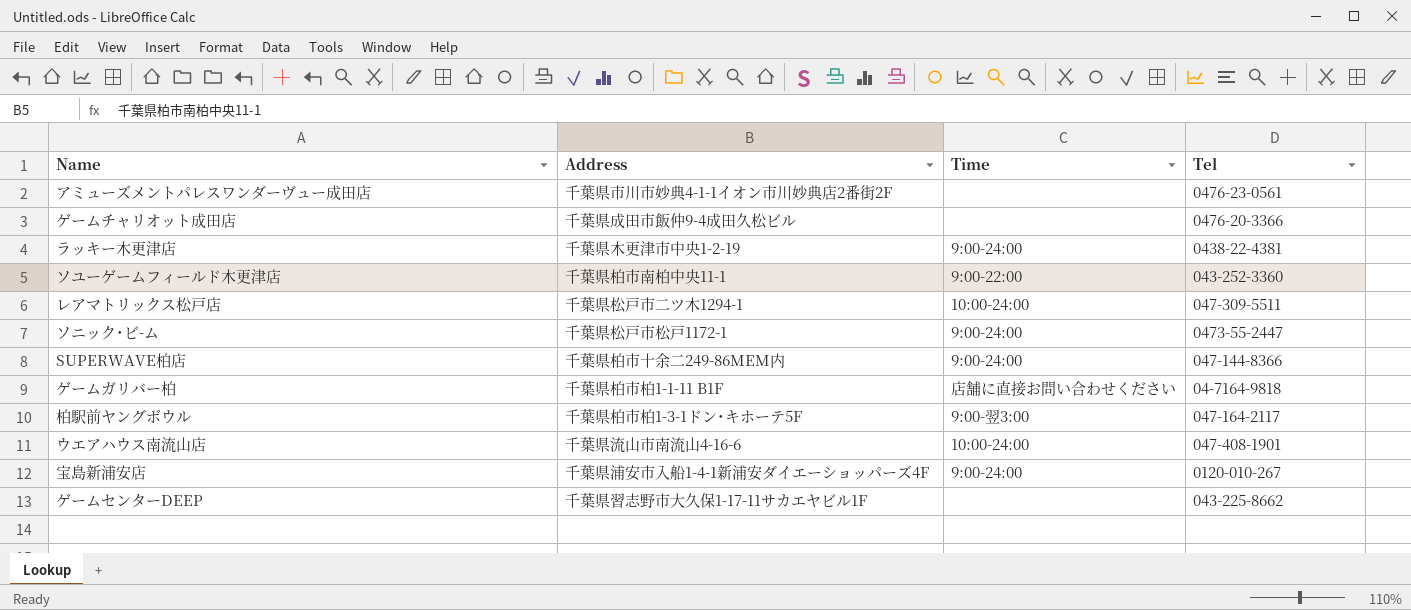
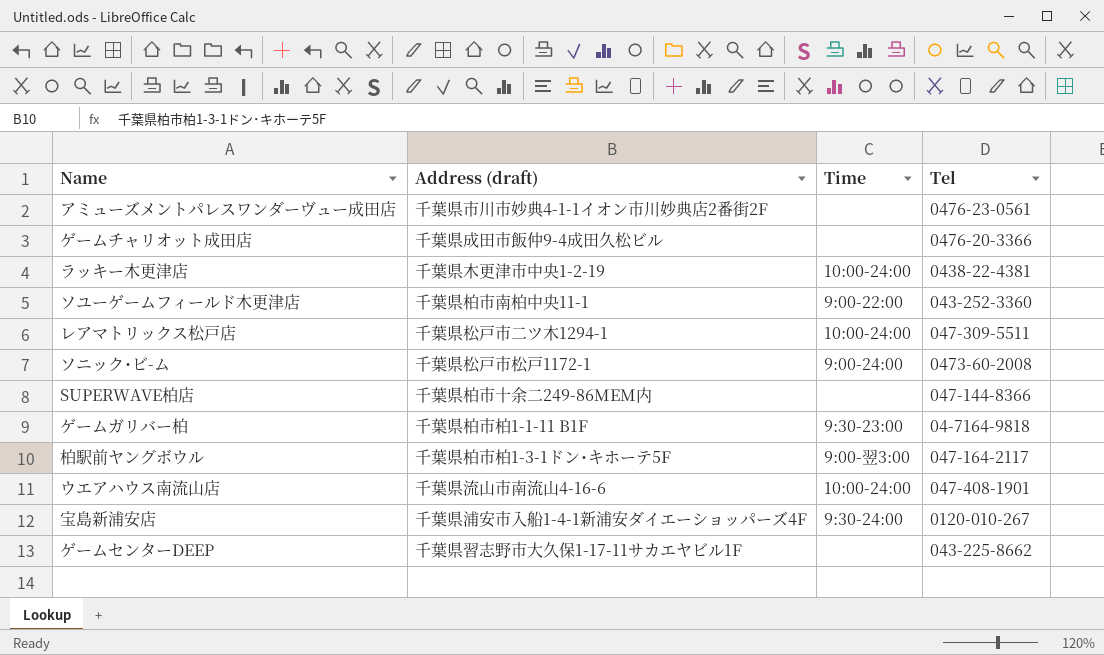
column name: Address -> Address (draft)
ラッキー木更津店 | Time: 9:00-24:00 -> 10:00-24:00
ソニック･ビ-ム | Tel: 0473-55-2447 -> 0473-60-2008
SUPERWAVE柏店 | Time: 9:00-24:00 -> none
ゲームガリバー柏 | Time: 店舗に直接お問い合わせください -> 9:30-23:00
宝島新浦安店 | Time: 9:00-24:00 -> 9:30-24:00

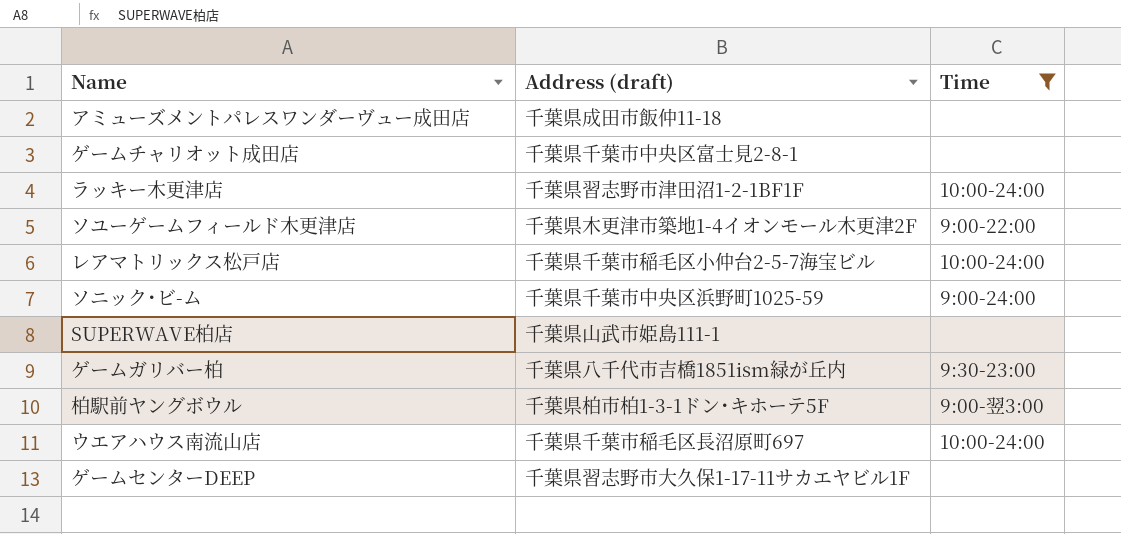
filter: none -> Time != 9:30-24:00
column Tel | position: 4 -> none
アミューズメントパレスワンダーヴュー成田店 | Address (draft): 千葉県市川市妙典4-1-1イオン市川妙典店2番街2F -> 千葉県成田市飯仲11-18
ゲームチャリオット成田店 | Address (draft): 千葉県成田市飯仲9-4成田久松ビル -> 千葉県千葉市中央区富士見2-8-1
ラッキー木更津店 | Address (draft): 千葉県木更津市中央1-2-19 -> 千葉県習志野市津田沼1-2-1BF1F
ソユーゲームフィールド木更津店 | Address (draft): 千葉県柏市南柏中央11-1 -> 千葉県木更津市築地1-4イオンモール木更津2F
レアマトリックス松戸店 | Address (draft): 千葉県松戸市二ツ木1294-1 -> 千葉県千葉市稲毛区小仲台2-5-7海宝ビル
ソニック･ビ-ム | Address (draft): 千葉県松戸市松戸1172-1 -> 千葉県千葉市中央区浜野町1025-59
SUPERWAVE柏店 | Address (draft): 千葉県柏市十余二249-86MEM内 -> 千葉県山武市姫島111-1
ゲームガリバー柏 | Address (draft): 千葉県柏市柏1-1-11 B1F -> 千葉県八千代市吉橋1851ism緑が丘内
ウエアハウス南流山店 | Address (draft): 千葉県流山市南流山4-16-6 -> 千葉県千葉市稲毛区長沼原町697

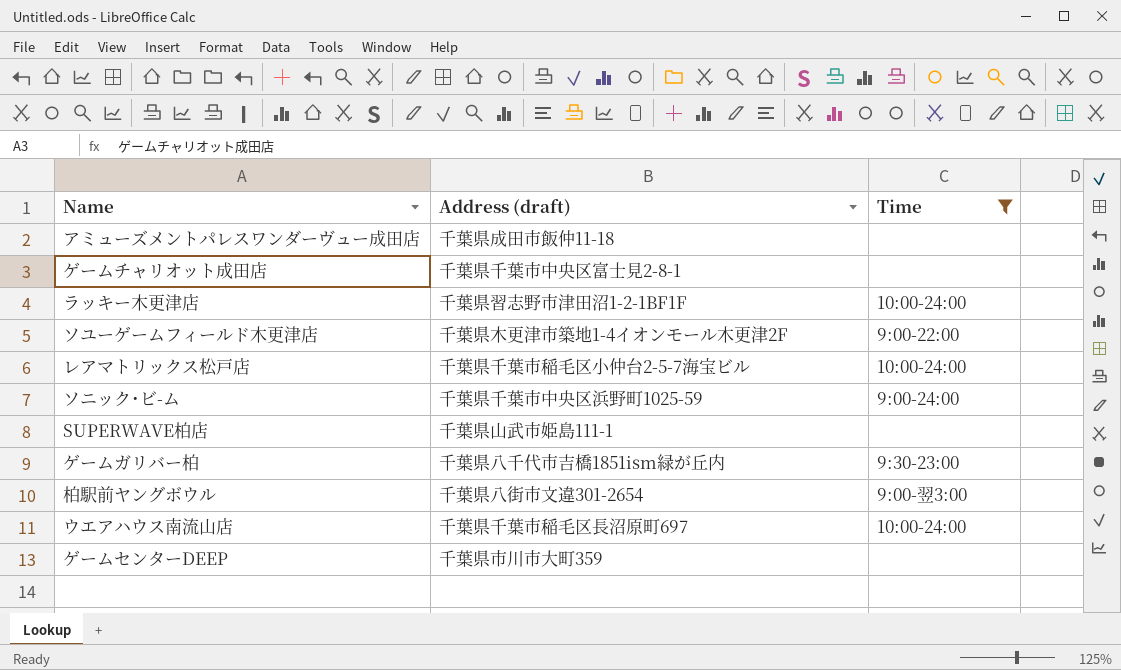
柏駅前ヤングボウル | Address (draft): 千葉県柏市柏1-3-1ドン･キホーテ5F -> 千葉県八街市文違301-2654
ゲームセンターDEEP | Address (draft): 千葉県習志野市大久保1-17-11サカエヤビル1F -> 千葉県市川市大町359

